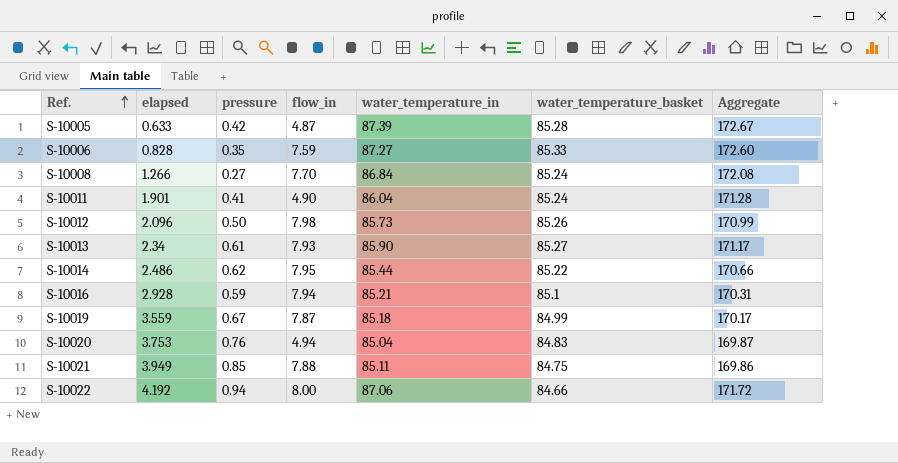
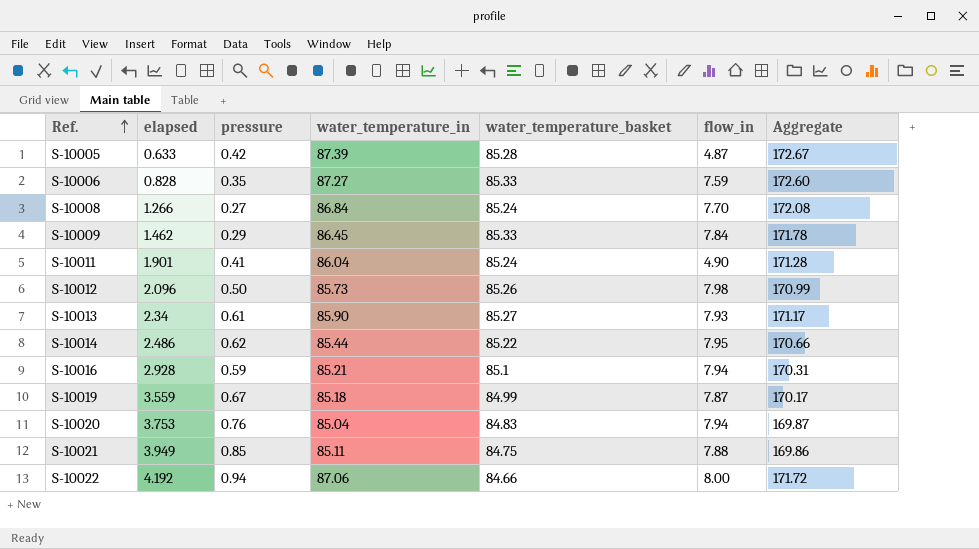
column flow_in | position: 4 -> 6
row S-10009: none -> 1.462 | 0.29 | 86.45 | 85.33 | 7.84 | 171.78
S-10020 | flow_in: 4.94 -> 7.94

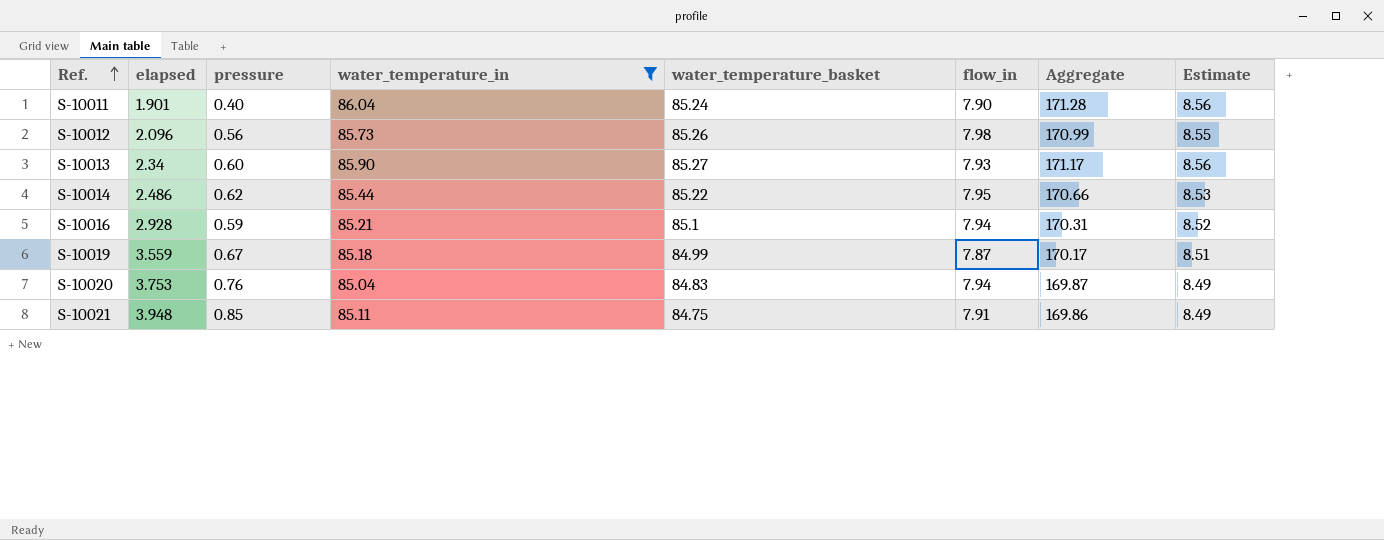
filter: none -> water_temperature_in <= 86.04
column Estimate | formula: none -> [Aggregate] * 0.05
S-10011 | pressure: 0.41 -> 0.40
S-10011 | flow_in: 4.90 -> 7.90
S-10012 | pressure: 0.50 -> 0.56
S-10013 | pressure: 0.61 -> 0.60
S-10021 | elapsed: 3.949 -> 3.948
S-10021 | flow_in: 7.88 -> 7.91

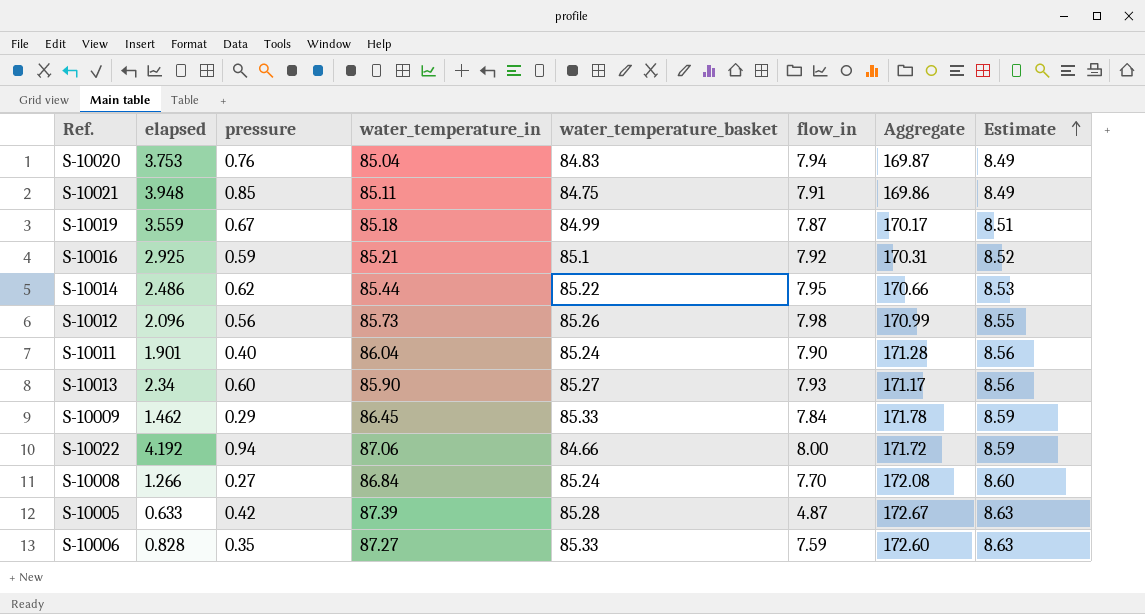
filter: water_temperature_in <= 86.04 -> none
row order: Ref. ascending -> Estimate ascending
S-10016 | elapsed: 2.928 -> 2.925
S-10016 | flow_in: 7.94 -> 7.92

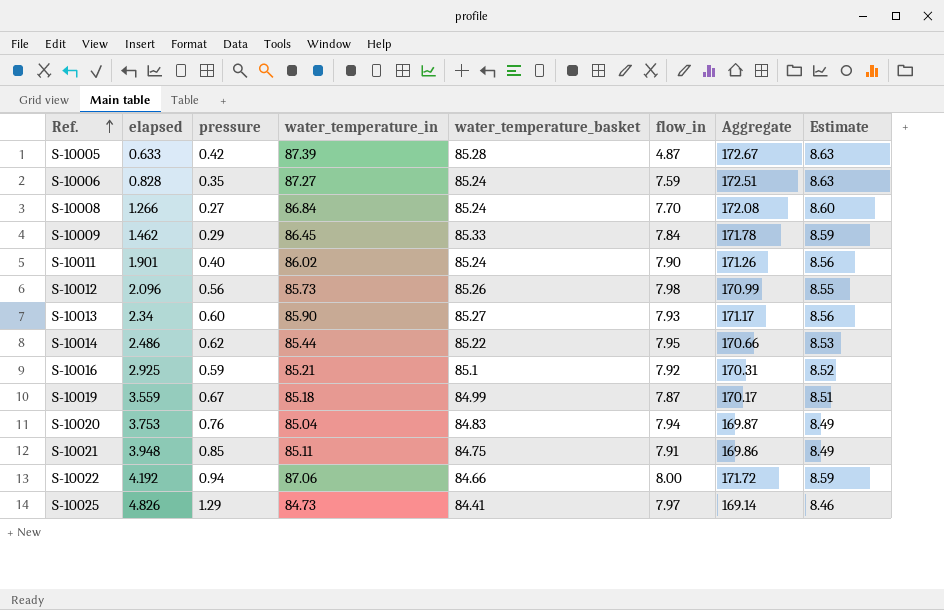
row order: Estimate ascending -> Ref. ascending
S-10006 | water_temperature_basket: 85.33 -> 85.24
S-10006 | Aggregate: 172.60 -> 172.51
S-10011 | water_temperature_in: 86.04 -> 86.02
S-10011 | Aggregate: 171.28 -> 171.26
row S-10025: none -> 4.826 | 1.29 | 84.73 | 84.41 | 7.97 | 169.14 | 8.46

